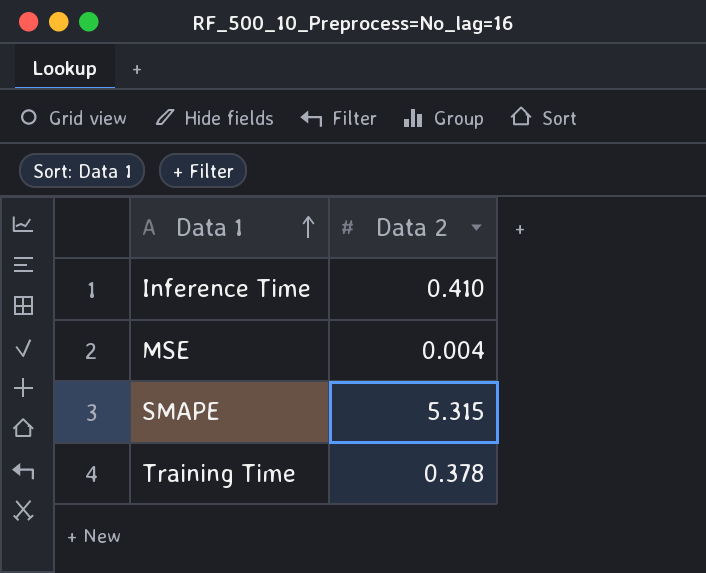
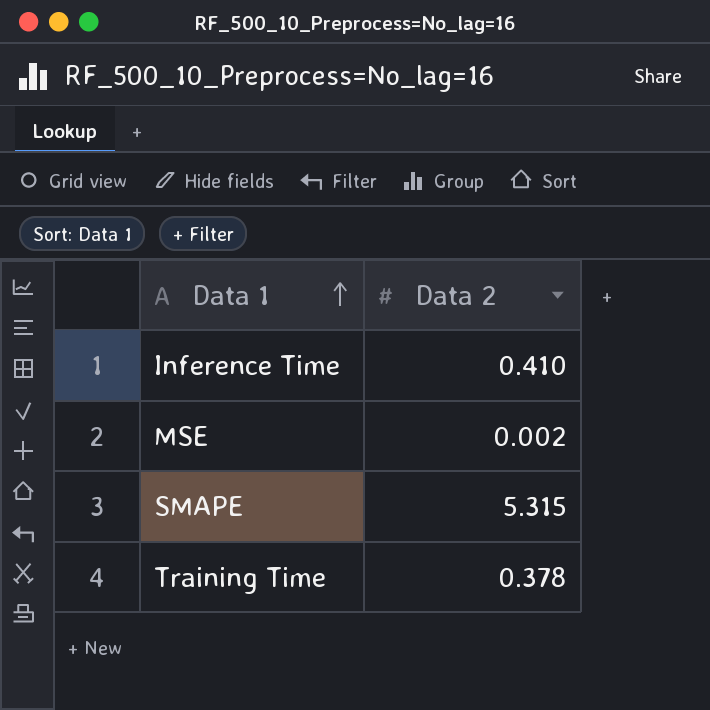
MSE | Data 2: 0.004 -> 0.002

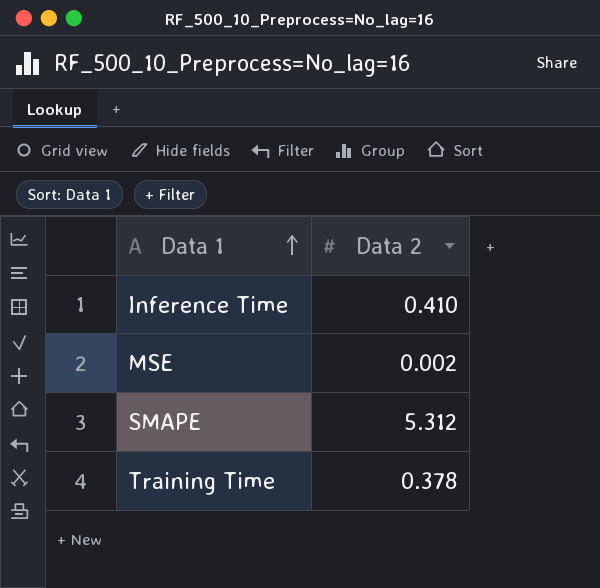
SMAPE | Data 2: 5.315 -> 5.312

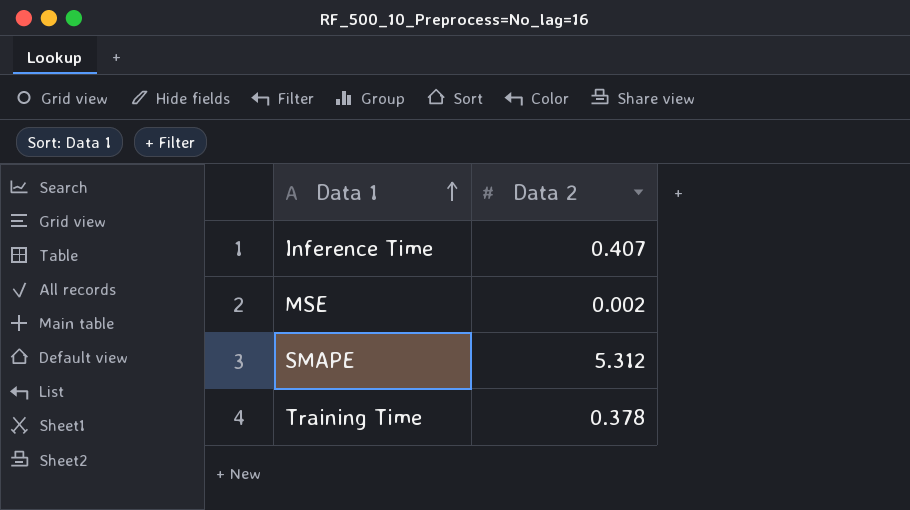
Inference Time | Data 2: 0.410 -> 0.407

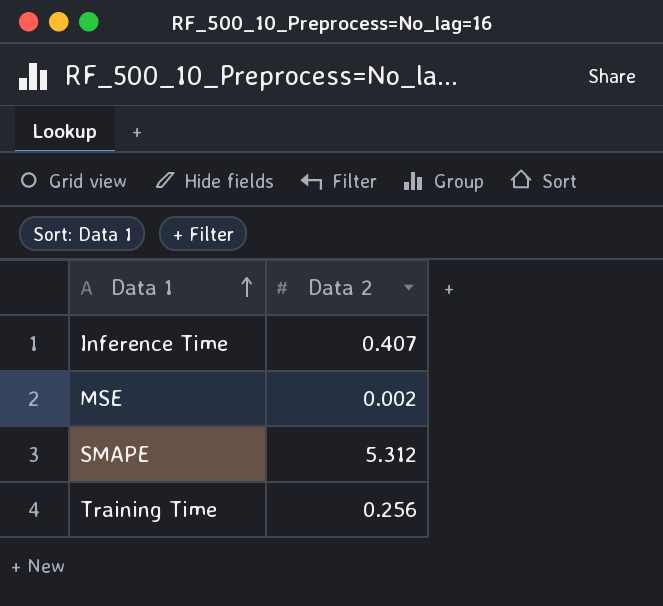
Training Time | Data 2: 0.378 -> 0.256

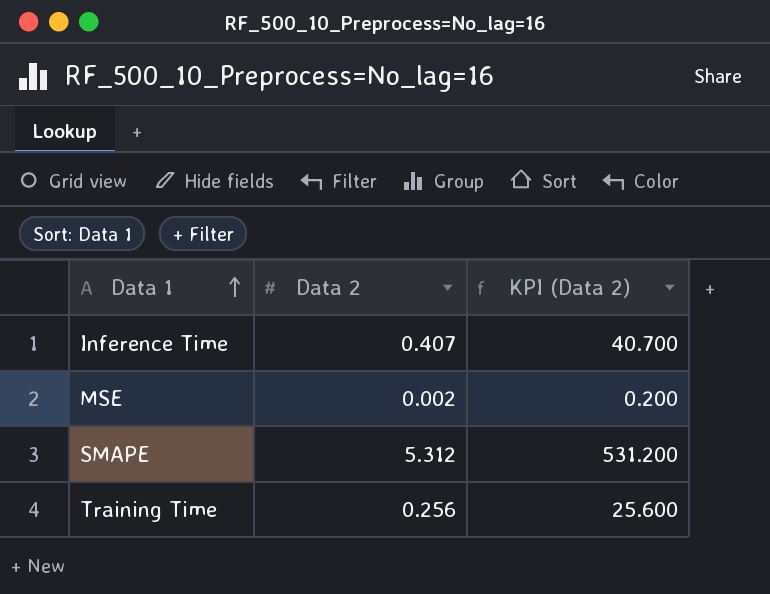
column KPI (Data 2) | formula: none -> [Data 2] * 100

